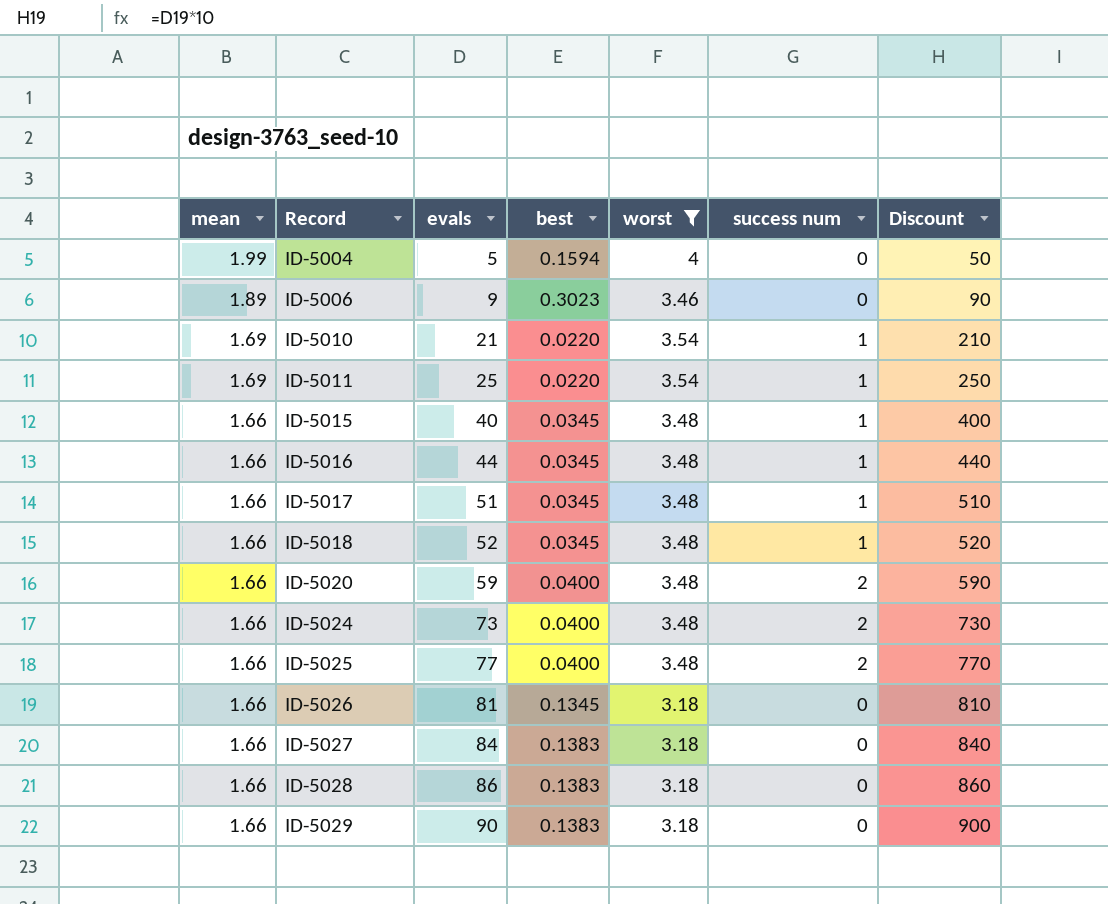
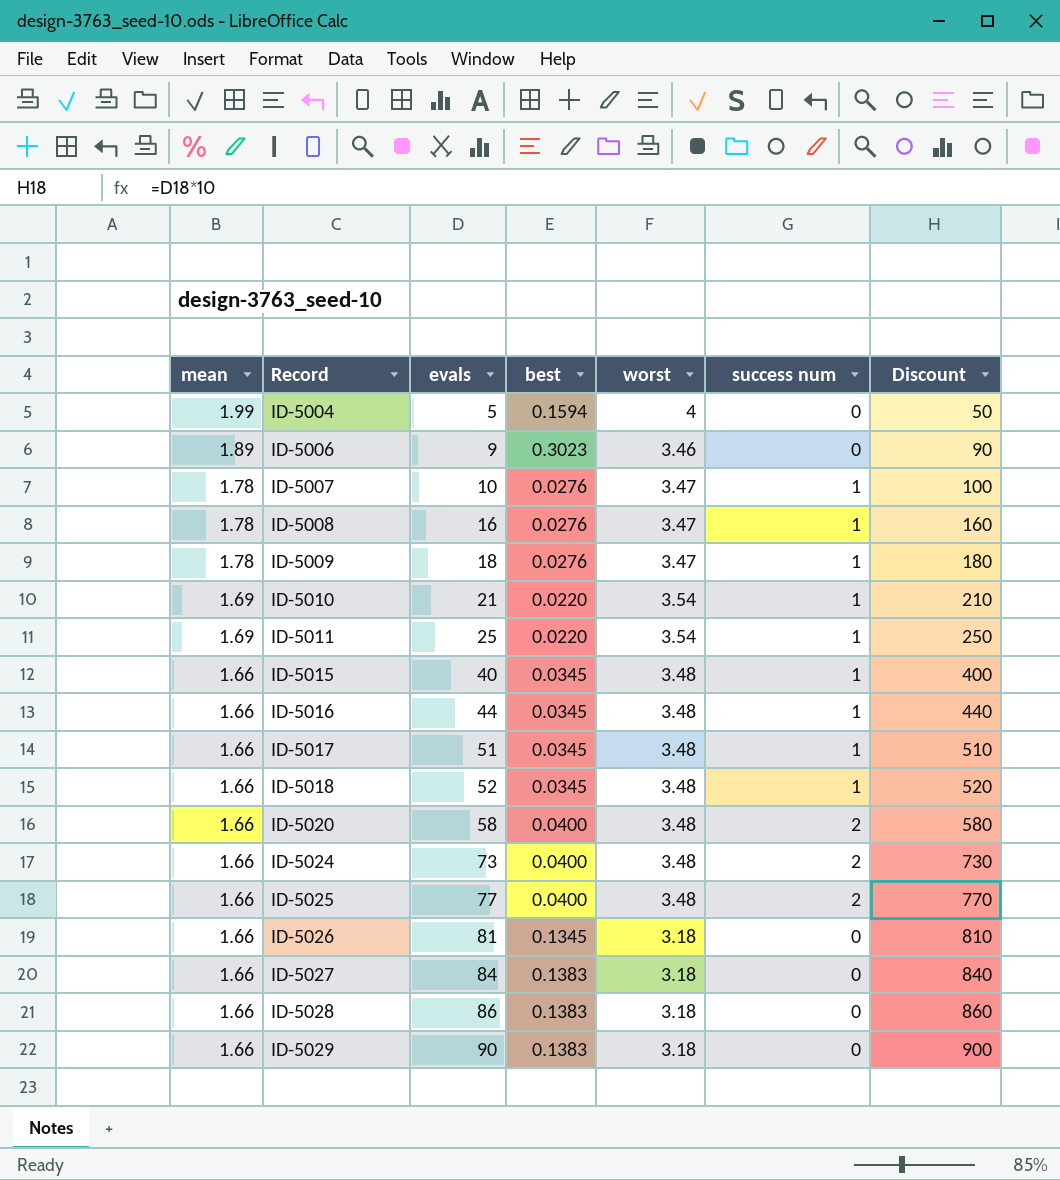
filter: worst != 3.47 -> none
ID-5020 | evals: 59 -> 58
ID-5020 | Discount: 590 -> 580

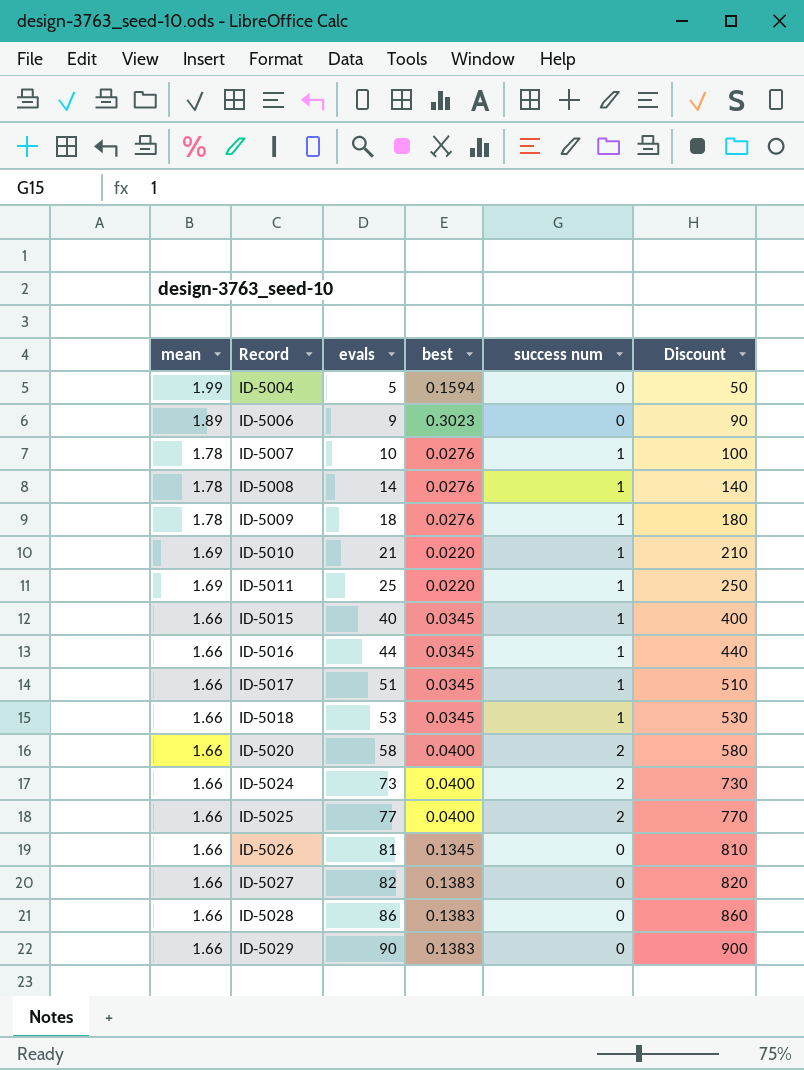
column worst | position: 5 -> none
ID-5008 | evals: 16 -> 14
ID-5008 | Discount: 160 -> 140
ID-5018 | evals: 52 -> 53
ID-5018 | Discount: 520 -> 530
ID-5027 | evals: 84 -> 82
ID-5027 | Discount: 840 -> 820

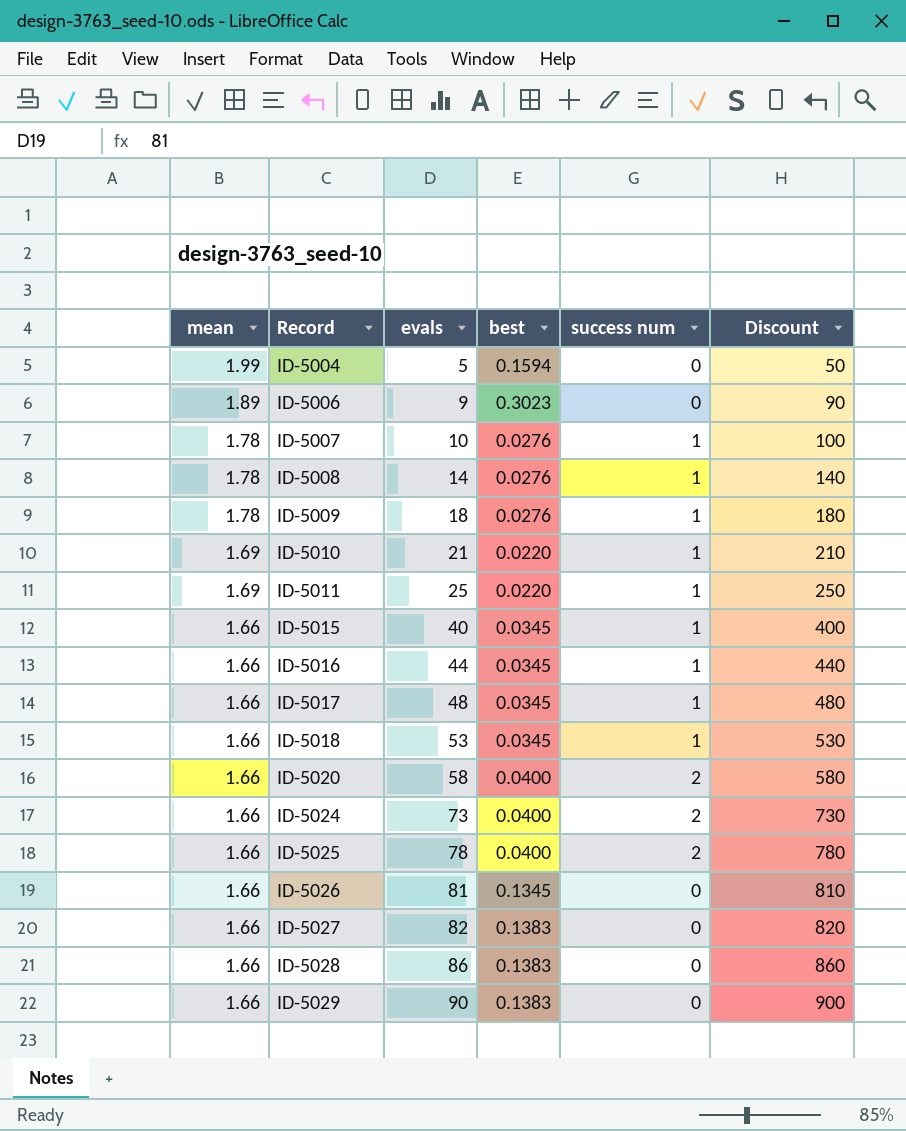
ID-5017 | evals: 51 -> 48
ID-5017 | Discount: 510 -> 480
ID-5025 | evals: 77 -> 78
ID-5025 | Discount: 770 -> 780

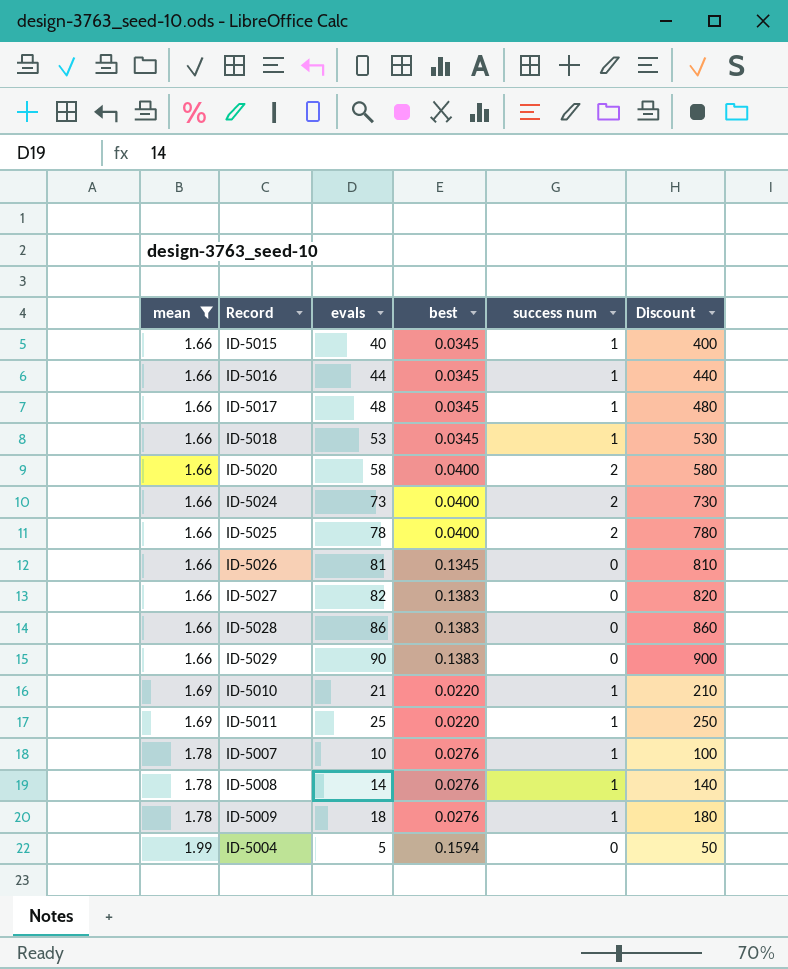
filter: none -> mean != 1.89
row order: mean descending -> mean ascending

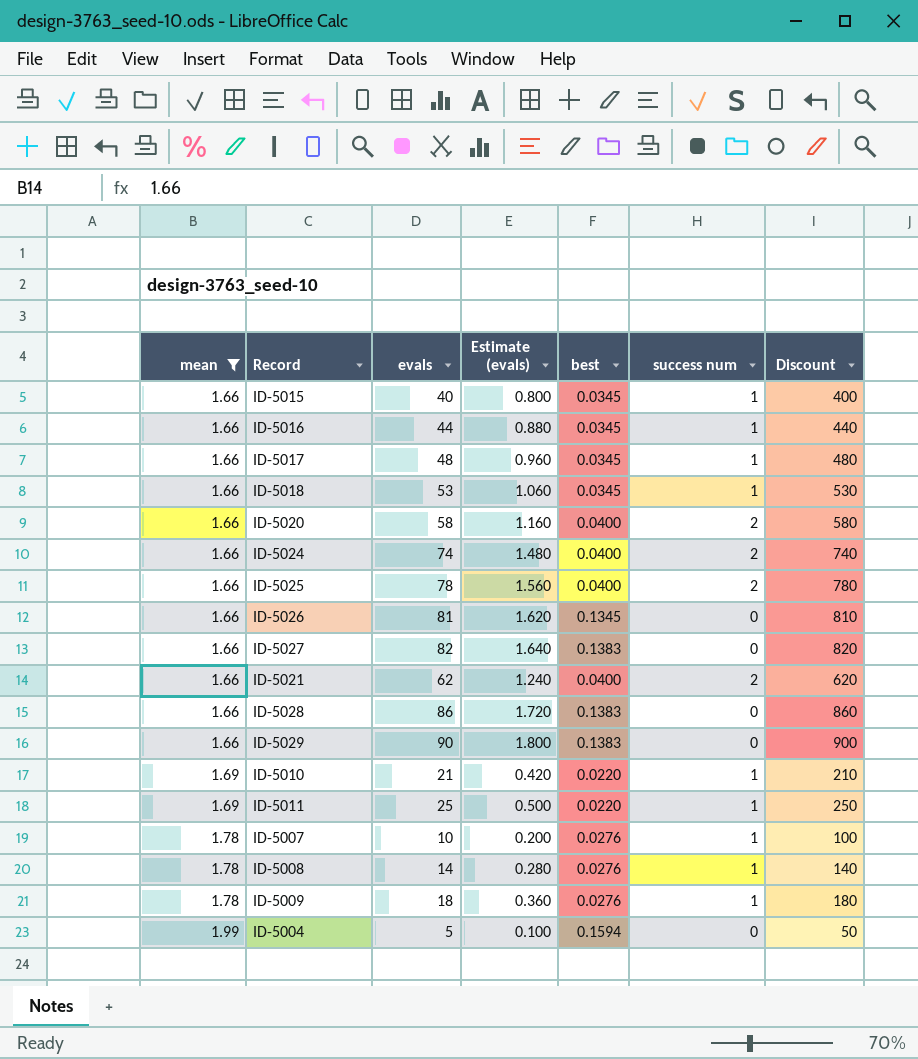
column Estimate (evals) | formula: none -> [evals] * 0.02
ID-5024 | evals: 73 -> 74
ID-5024 | Discount: 730 -> 740
row ID-5021: none -> 1.66 | 62 | 1.240 | 0.0400 | 2 | 620

